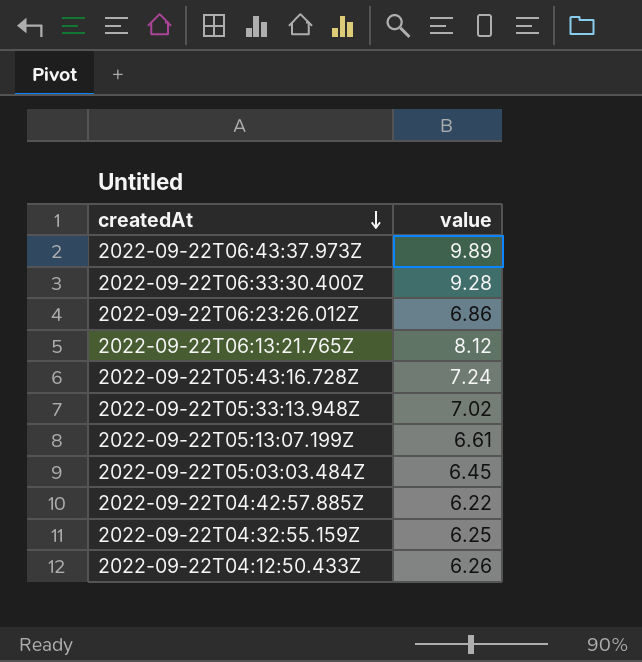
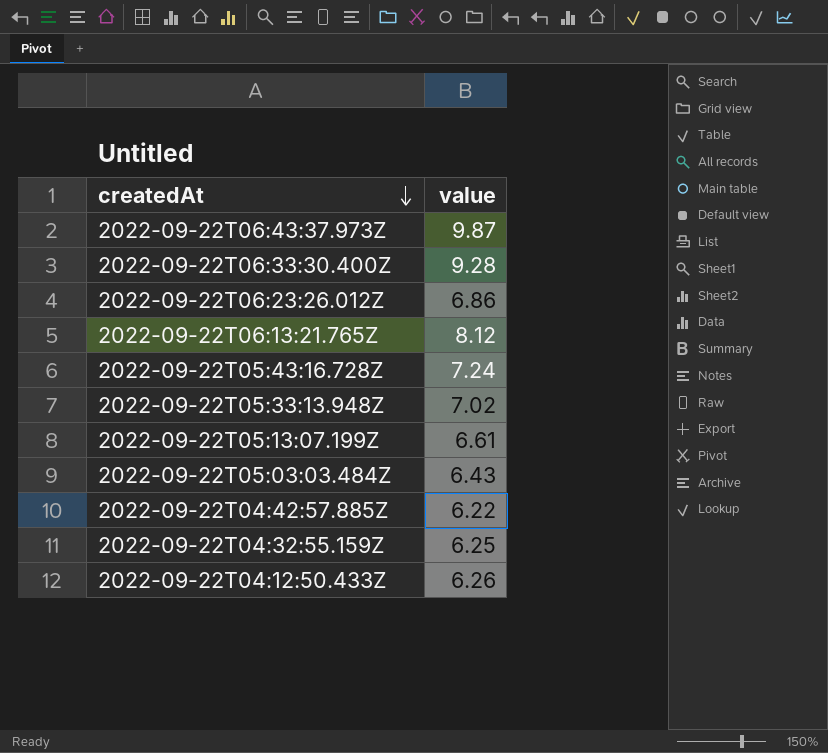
2022-09-22T06:43:37.973Z | value: 9.89 -> 9.87
2022-09-22T05:03:03.484Z | value: 6.45 -> 6.43

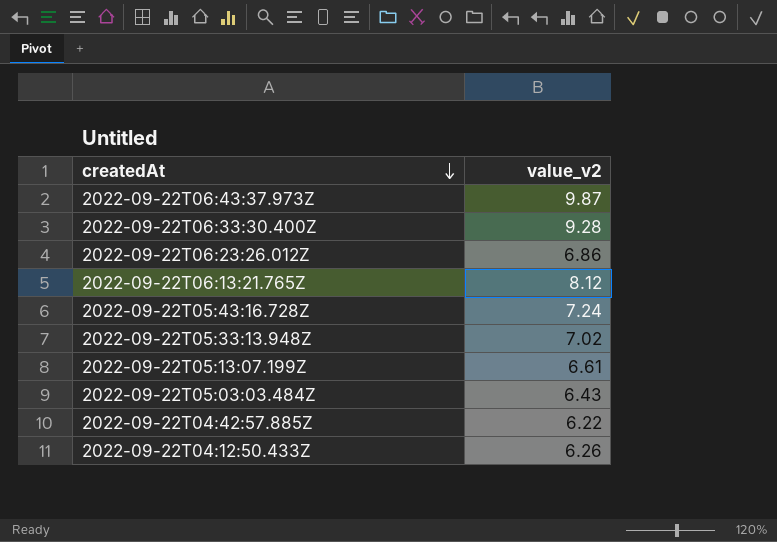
column name: value -> value_v2
row 2022-09-22T04:32:55.159Z: 6.25 -> none

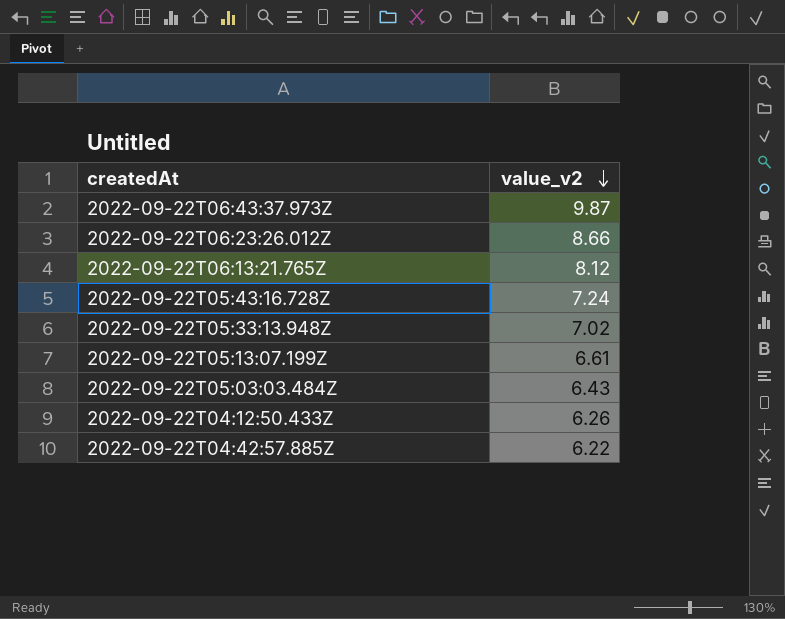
row order: createdAt descending -> value_v2 descending
row 2022-09-22T06:33:30.400Z: 9.28 -> none
2022-09-22T06:23:26.012Z | value_v2: 6.86 -> 8.66

